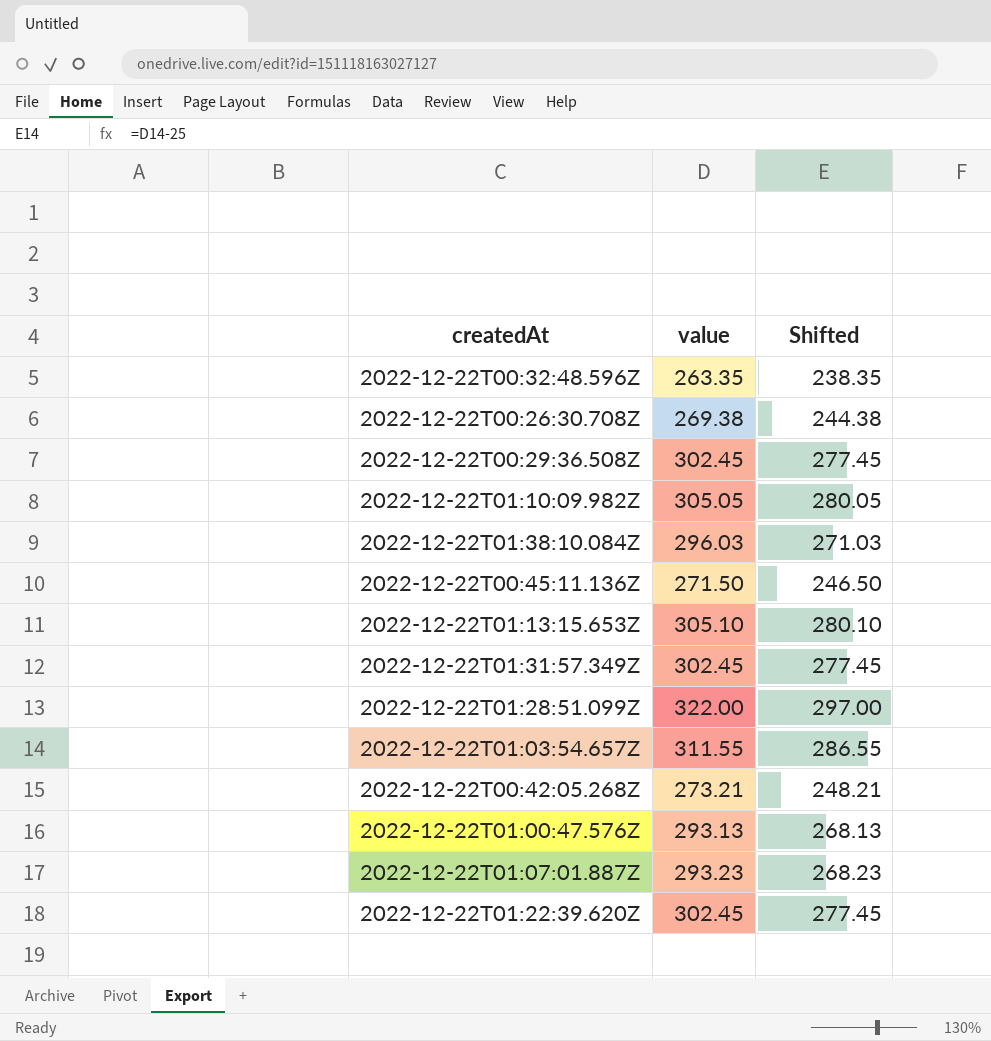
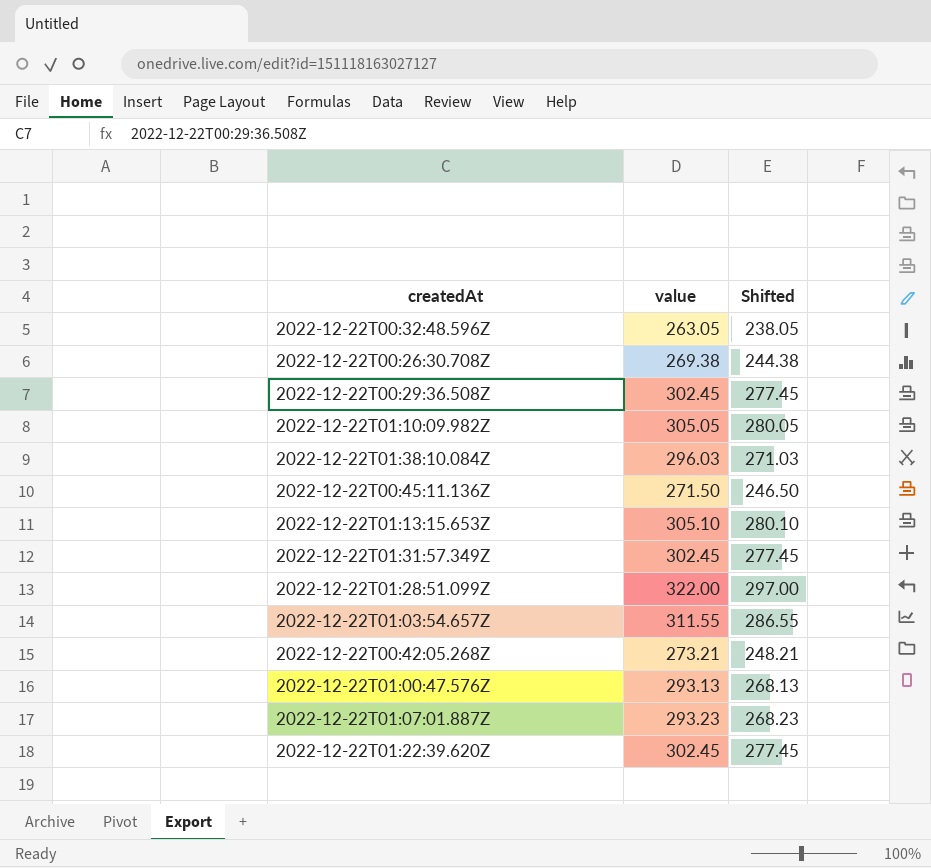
2022-12-22T00:32:48.596Z | value: 263.35 -> 263.05
2022-12-22T00:32:48.596Z | Shifted: 238.35 -> 238.05

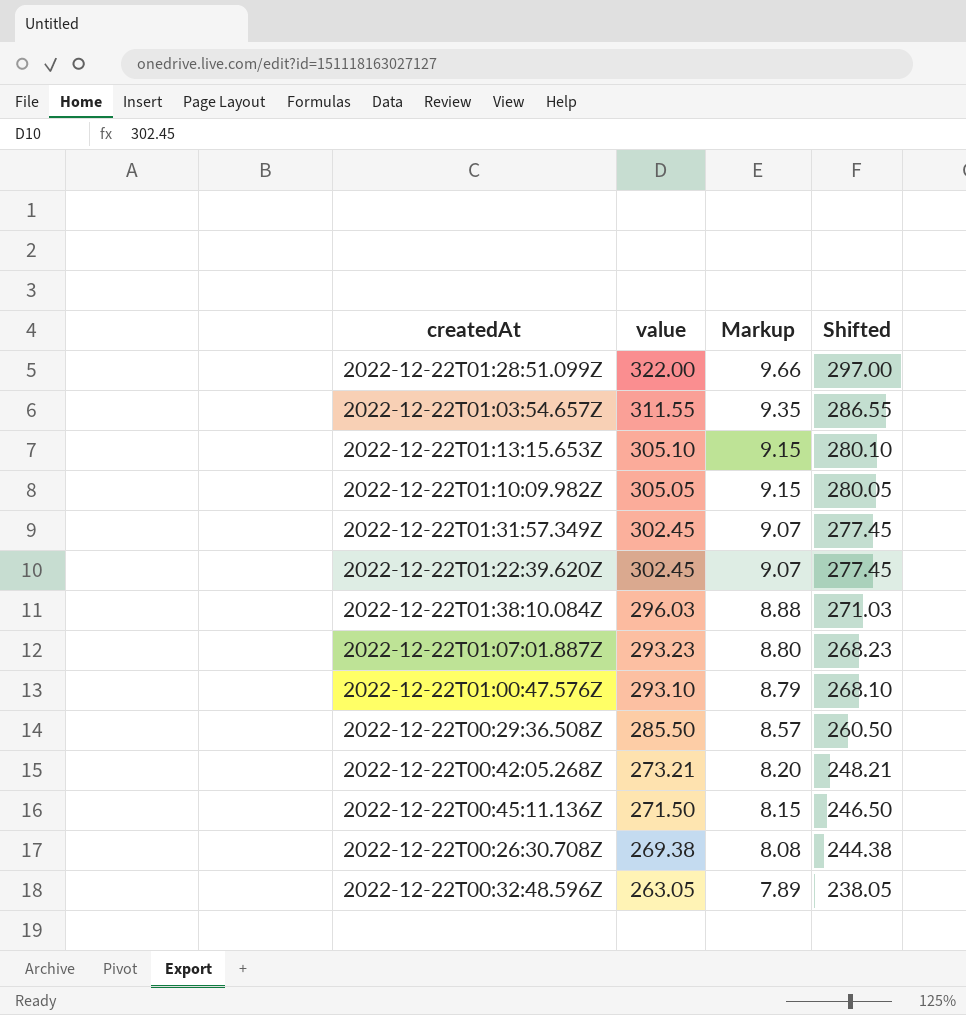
row order: none -> value descending
column Markup | formula: none -> [value] * 0.03
2022-12-22T01:00:47.576Z | value: 293.13 -> 293.10
2022-12-22T01:00:47.576Z | Shifted: 268.13 -> 268.10
2022-12-22T00:29:36.508Z | value: 302.45 -> 285.50
2022-12-22T00:29:36.508Z | Shifted: 277.45 -> 260.50

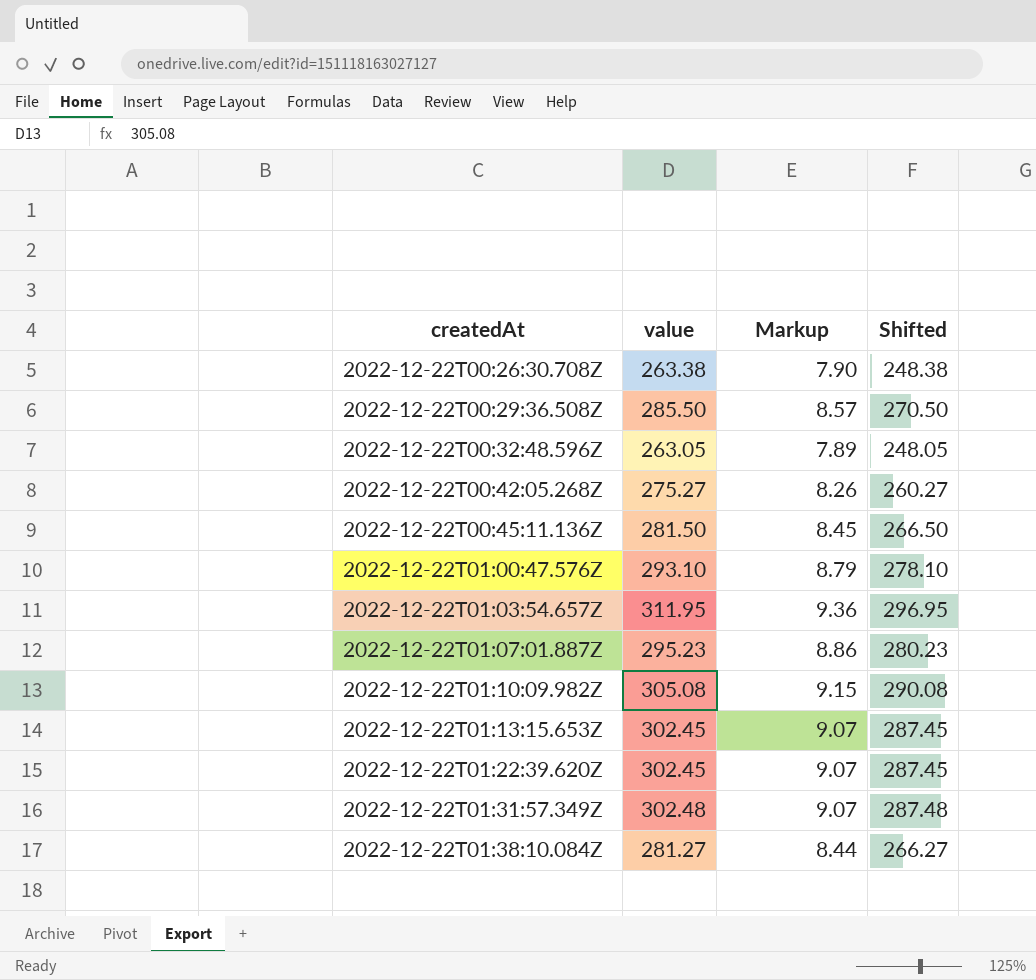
row order: value descending -> createdAt ascending
column Shifted | formula: [value] - 25 -> [value] - 15
row 2022-12-22T01:28:51.099Z: 322.00 | 9.66 | 297.00 -> none
2022-12-22T00:26:30.708Z | value: 269.38 -> 263.38
2022-12-22T00:26:30.708Z | Markup: 8.08 -> 7.90
2022-12-22T00:42:05.268Z | value: 273.21 -> 275.27
2022-12-22T00:42:05.268Z | Markup: 8.20 -> 8.26
2022-12-22T00:45:11.136Z | value: 271.50 -> 281.50
2022-12-22T00:45:11.136Z | Markup: 8.15 -> 8.45
2022-12-22T01:03:54.657Z | value: 311.55 -> 311.95
2022-12-22T01:03:54.657Z | Markup: 9.35 -> 9.36
2022-12-22T01:07:01.887Z | value: 293.23 -> 295.23
2022-12-22T01:07:01.887Z | Markup: 8.80 -> 8.86
2022-12-22T01:10:09.982Z | value: 305.05 -> 305.08
2022-12-22T01:13:15.653Z | value: 305.10 -> 302.45
2022-12-22T01:13:15.653Z | Markup: 9.15 -> 9.07
2022-12-22T01:31:57.349Z | value: 302.45 -> 302.48
2022-12-22T01:38:10.084Z | value: 296.03 -> 281.27
2022-12-22T01:38:10.084Z | Markup: 8.88 -> 8.44

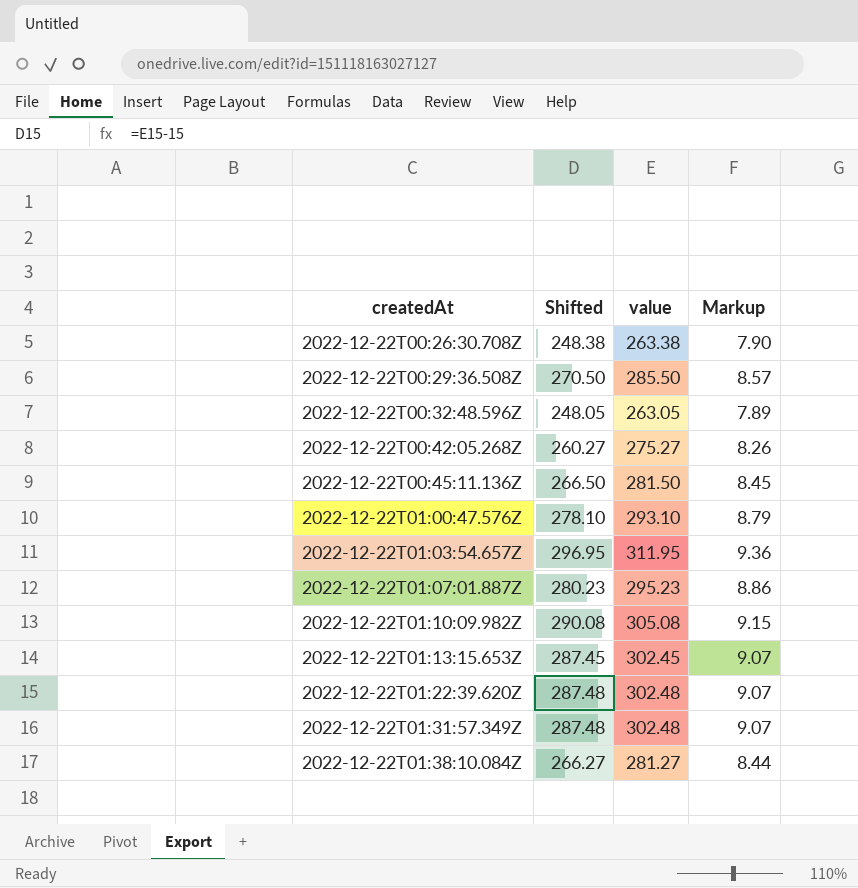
column Shifted | position: 4 -> 2
2022-12-22T01:22:39.620Z | Shifted: 287.45 -> 287.48
2022-12-22T01:22:39.620Z | value: 302.45 -> 302.48

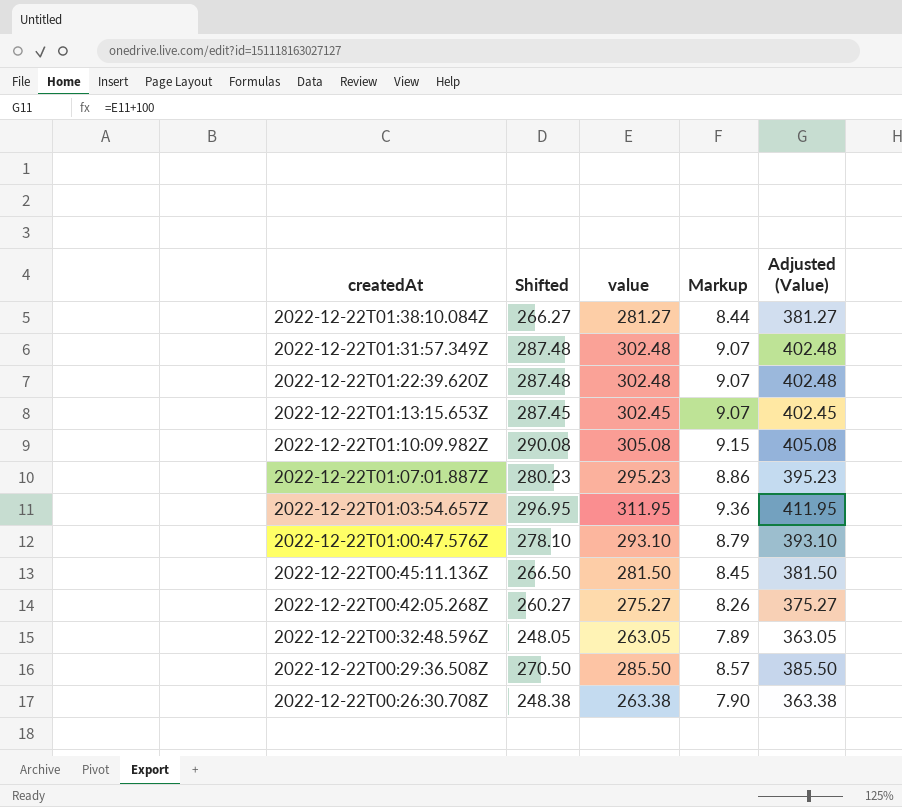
row order: createdAt ascending -> createdAt descending
column Adjusted (Value) | formula: none -> [value] + 100

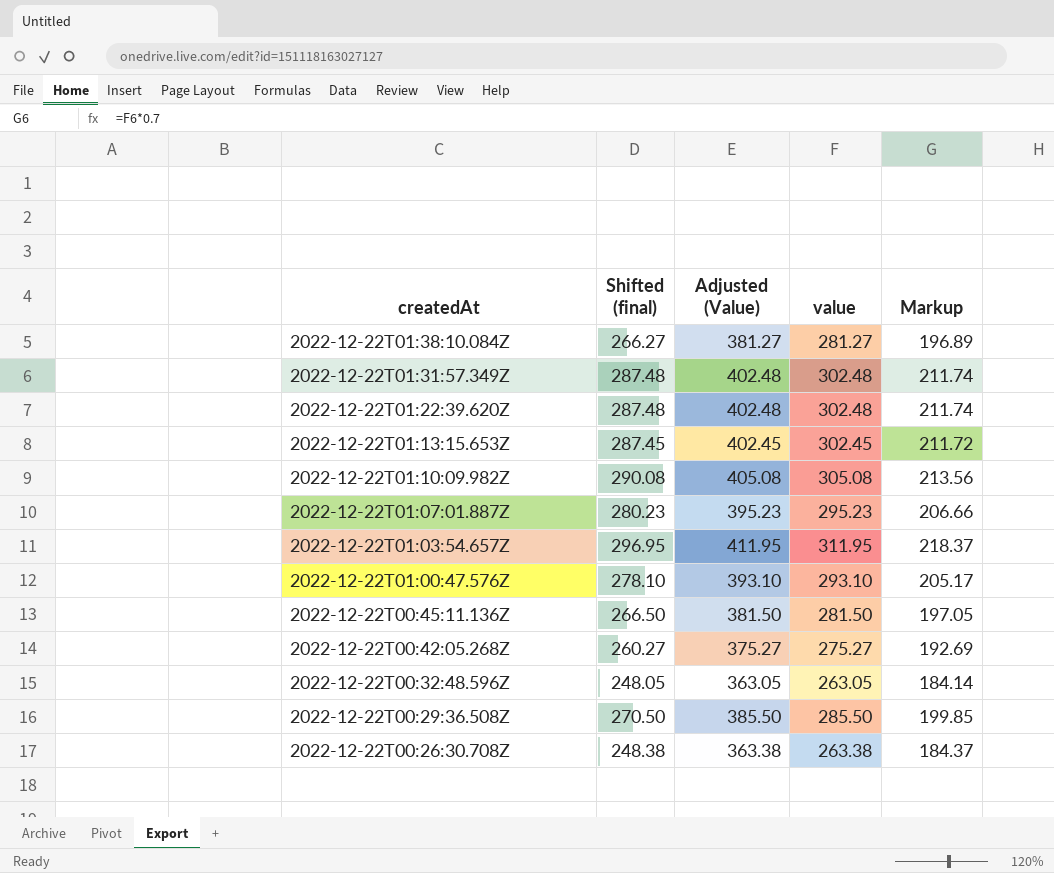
column name: Shifted -> Shifted (final)
column Adjusted (Value) | position: 5 -> 3
column Markup | formula: [value] * 0.03 -> [value] * 0.7

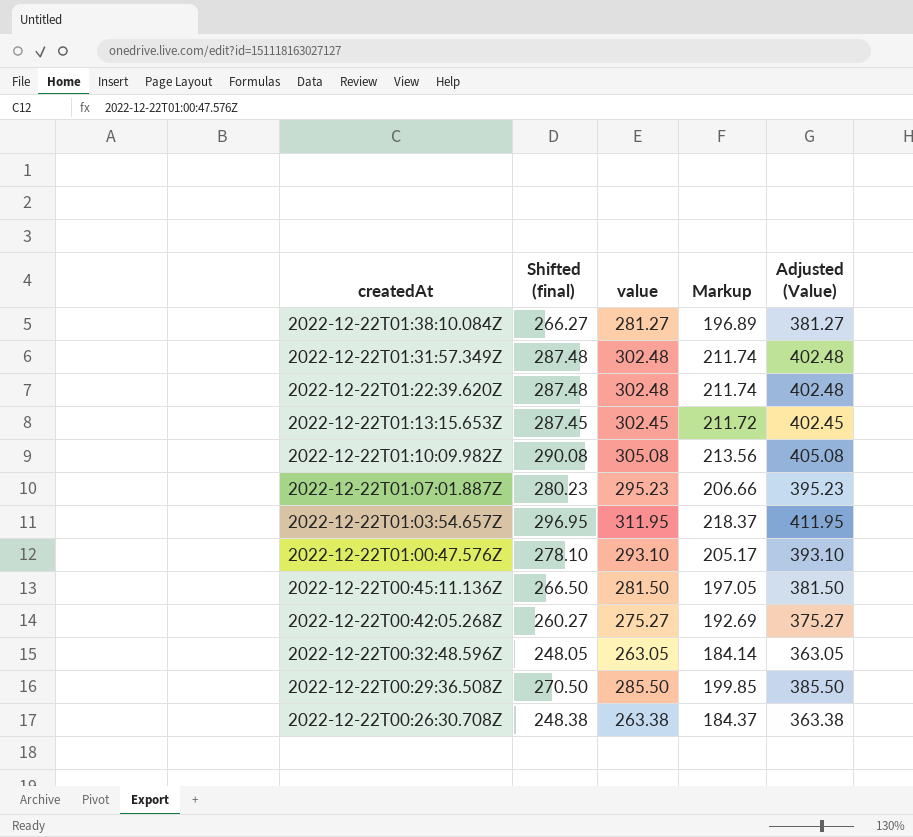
column Adjusted (Value) | position: 3 -> 5

